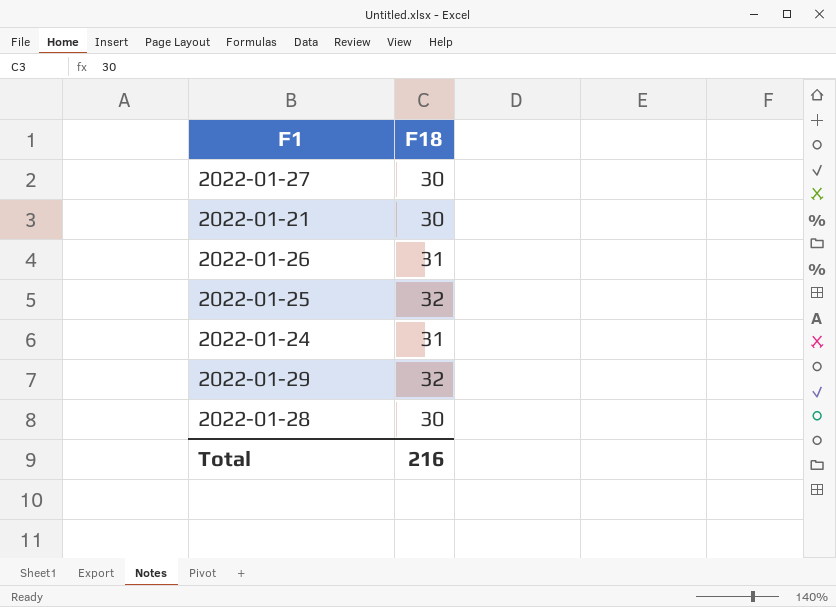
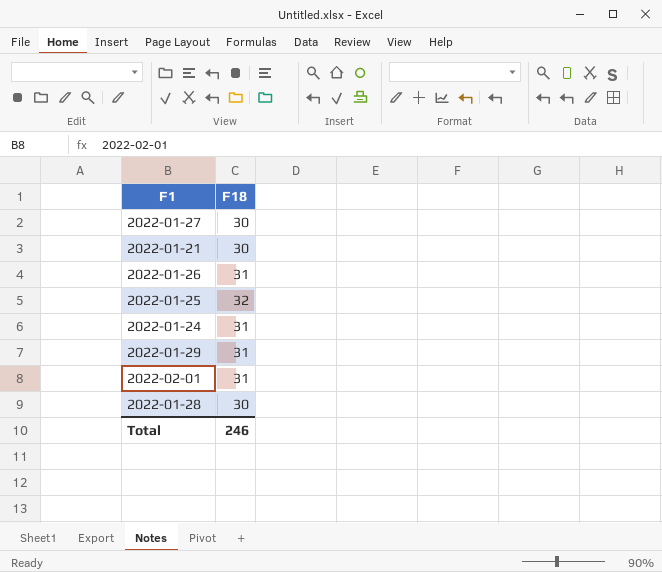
2022-01-29 | F18: 32 -> 31
row 2022-02-01: none -> 31
Total | F18: 216 -> 246

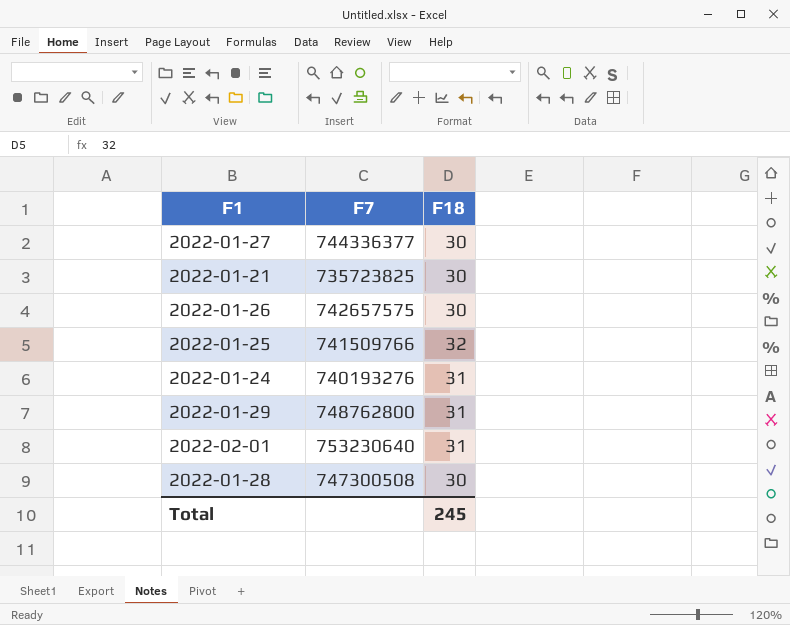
column F7 | position: none -> 2
2022-01-26 | F18: 31 -> 30
Total | F18: 246 -> 245

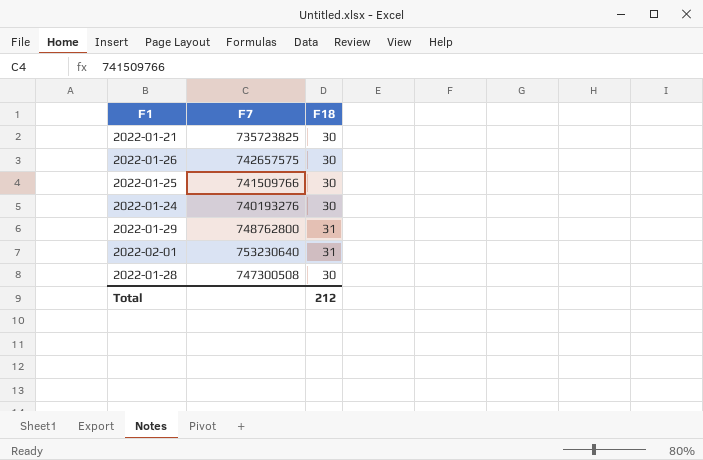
row 2022-01-27: 744336377 | 30 -> none
2022-01-25 | F18: 32 -> 30
2022-01-24 | F18: 31 -> 30
Total | F18: 245 -> 212

